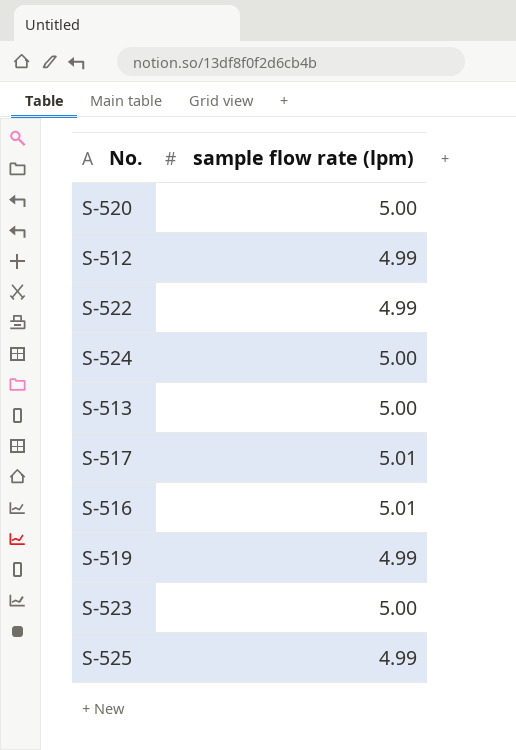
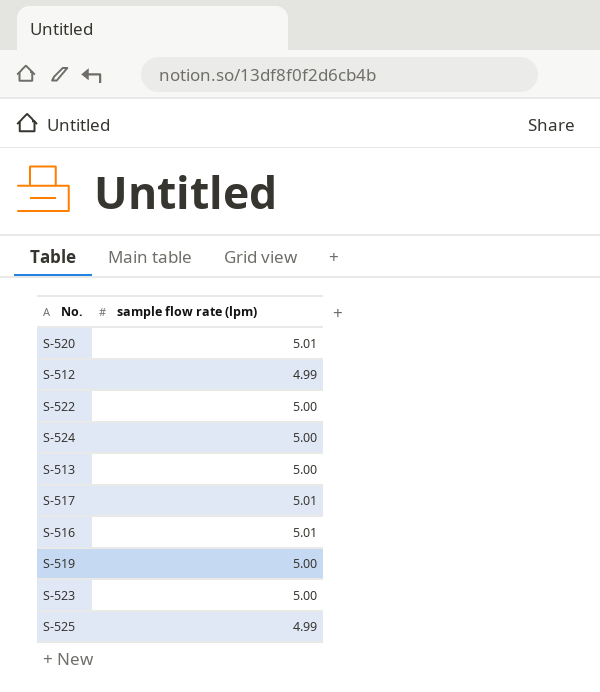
S-520 | sample flow rate (lpm): 5.00 -> 5.01
S-522 | sample flow rate (lpm): 4.99 -> 5.00
S-519 | sample flow rate (lpm): 4.99 -> 5.00

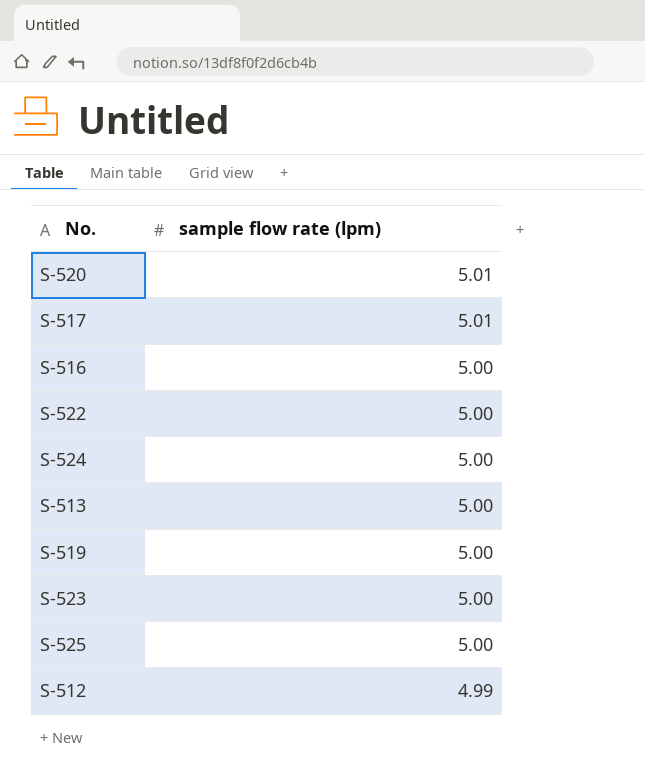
row order: none -> sample flow rate (lpm) descending
S-516 | sample flow rate (lpm): 5.01 -> 5.00
S-525 | sample flow rate (lpm): 4.99 -> 5.00

